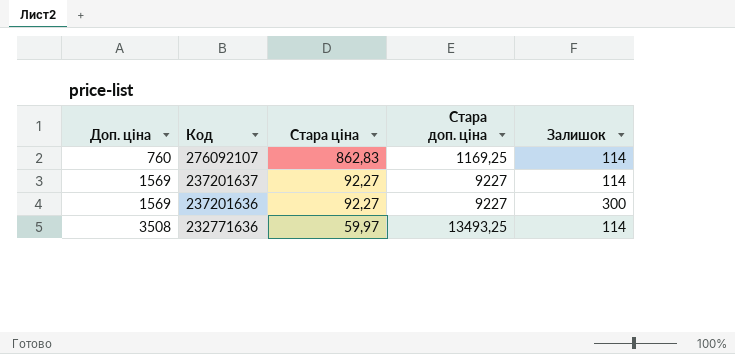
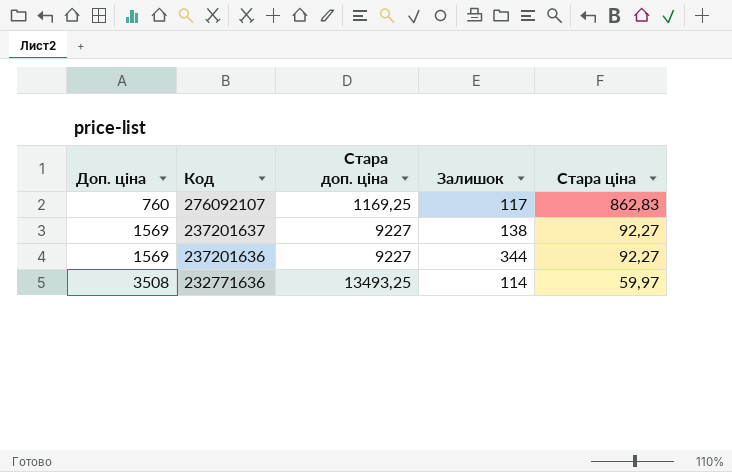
column Стара ціна | position: 3 -> 5
276092107 | Залишок: 114 -> 117
237201637 | Залишок: 114 -> 138
237201636 | Залишок: 300 -> 344

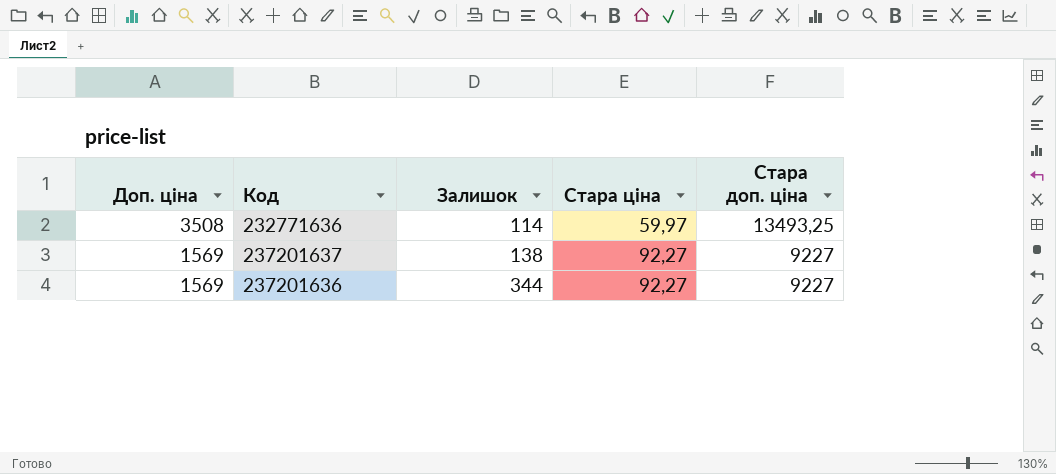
row order: Доп. ціна ascending -> Доп. ціна descending
column Стара доп. ціна | position: 3 -> 5
row 276092107: 760 | 1169,25 | 117 | 862,83 -> none

